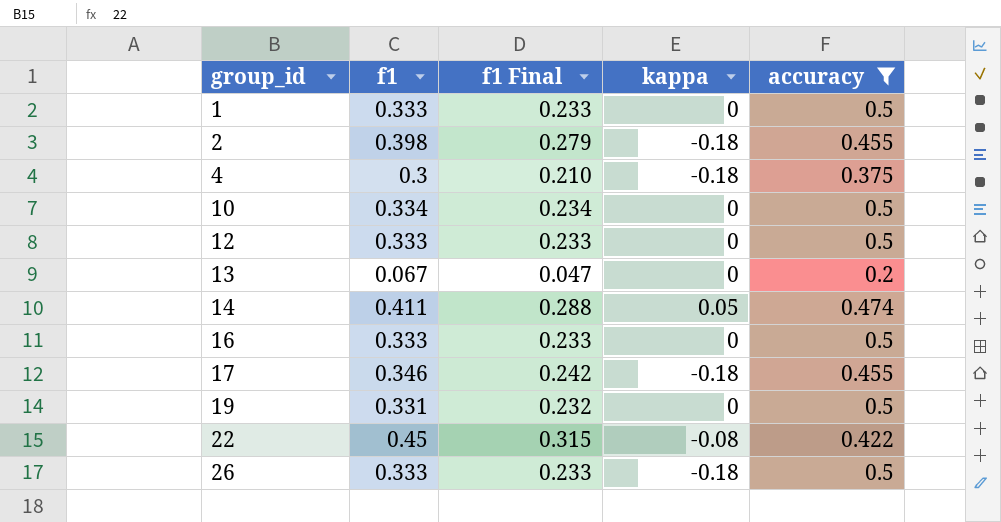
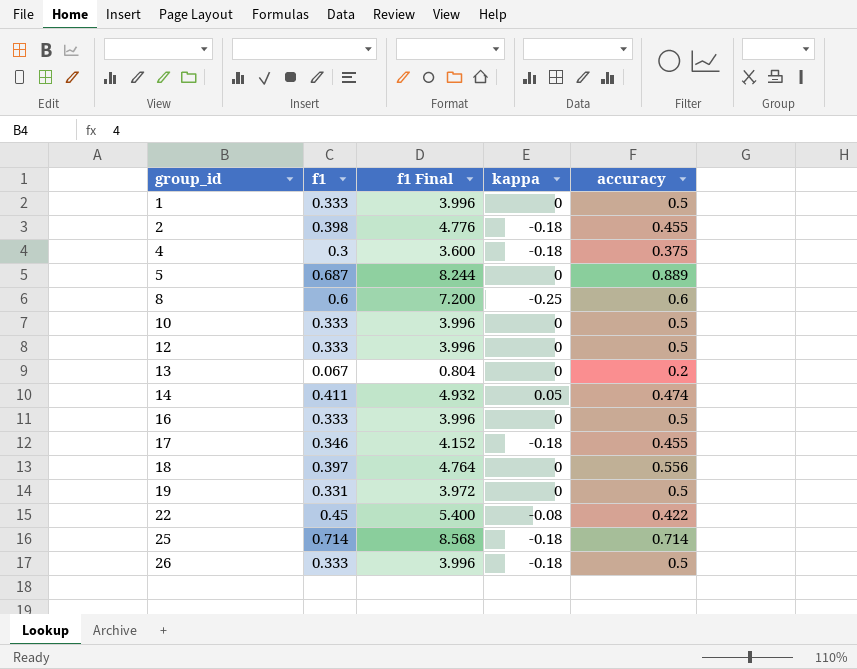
filter: accuracy <= 0.5 -> none
column f1 Final | formula: [f1] * 0.7 -> [f1] * 12
10 | f1: 0.334 -> 0.333

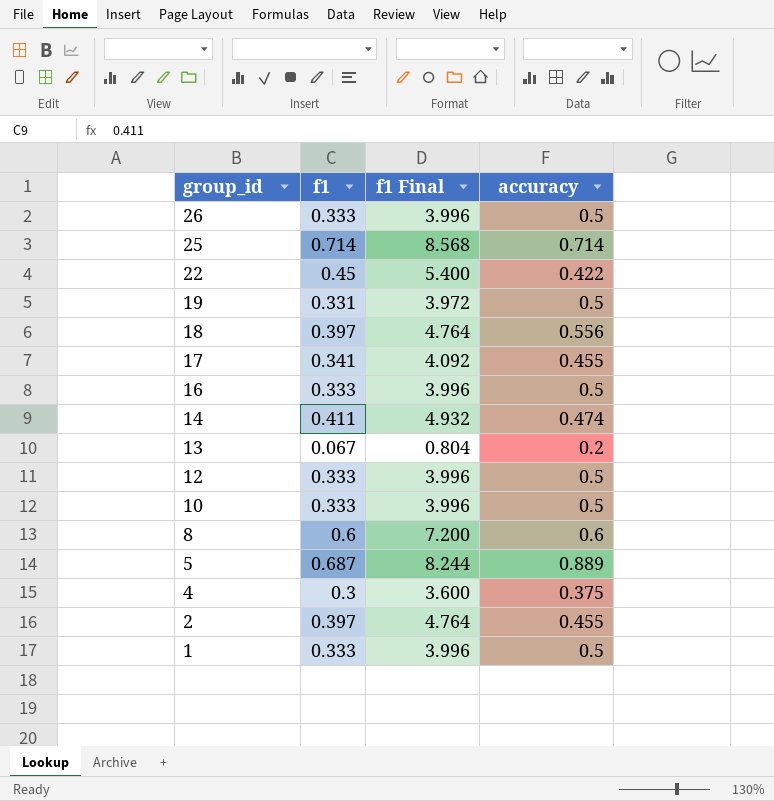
row order: group_id ascending -> group_id descending
column kappa | position: 4 -> none
17 | f1: 0.346 -> 0.341
17 | f1 Final: 4.152 -> 4.092
2 | f1: 0.398 -> 0.397
2 | f1 Final: 4.776 -> 4.764

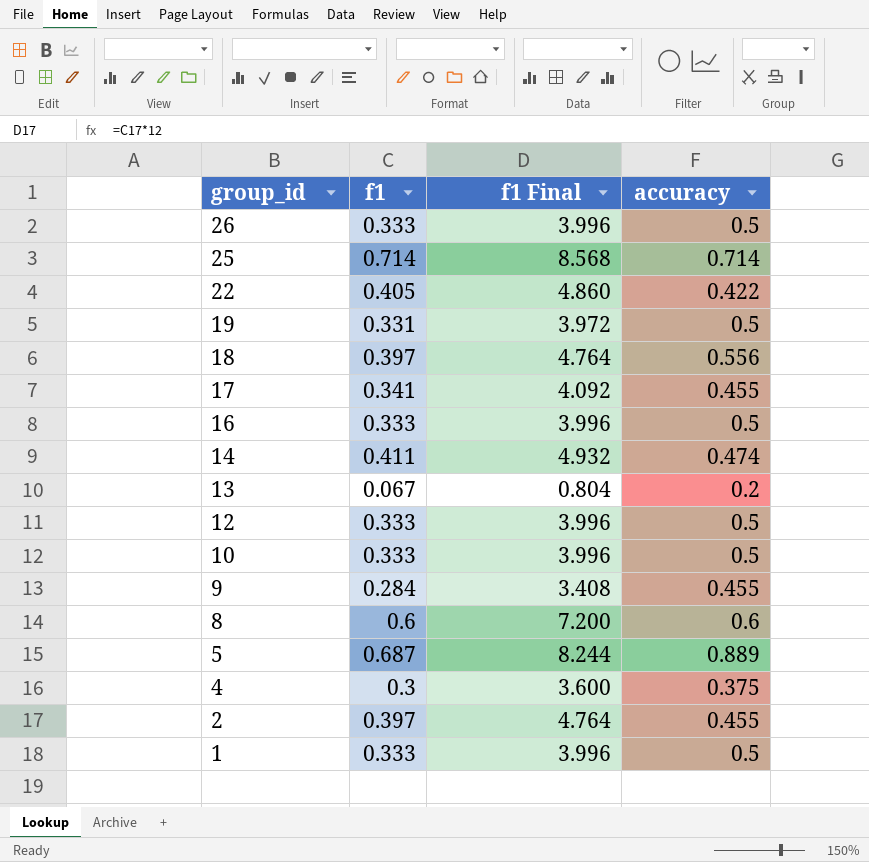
22 | f1: 0.45 -> 0.405
22 | f1 Final: 5.400 -> 4.860
row 9: none -> 0.284 | 3.408 | 0.455

